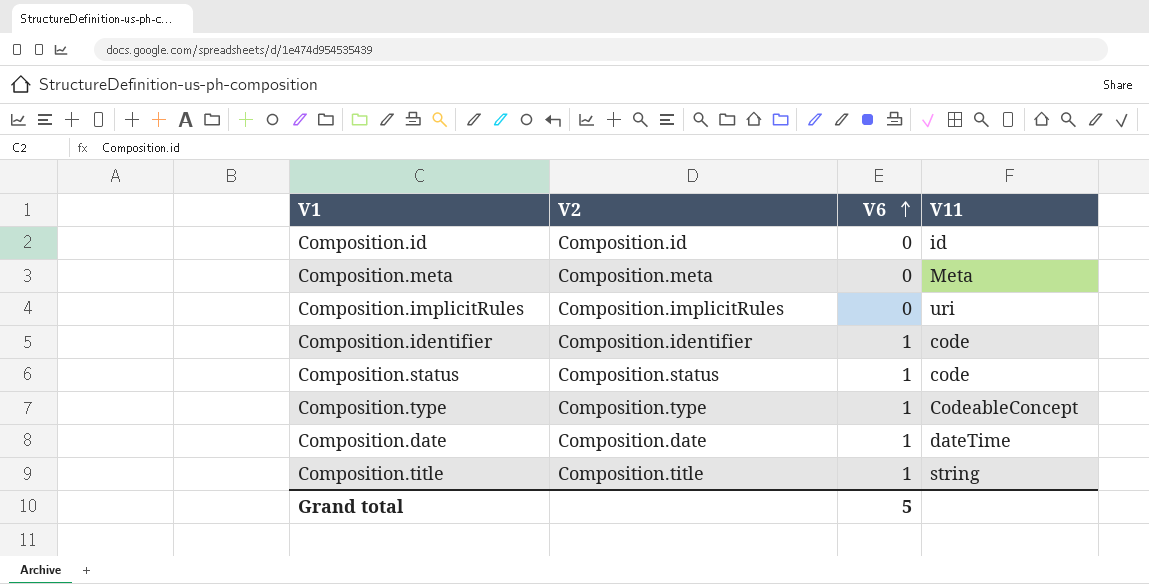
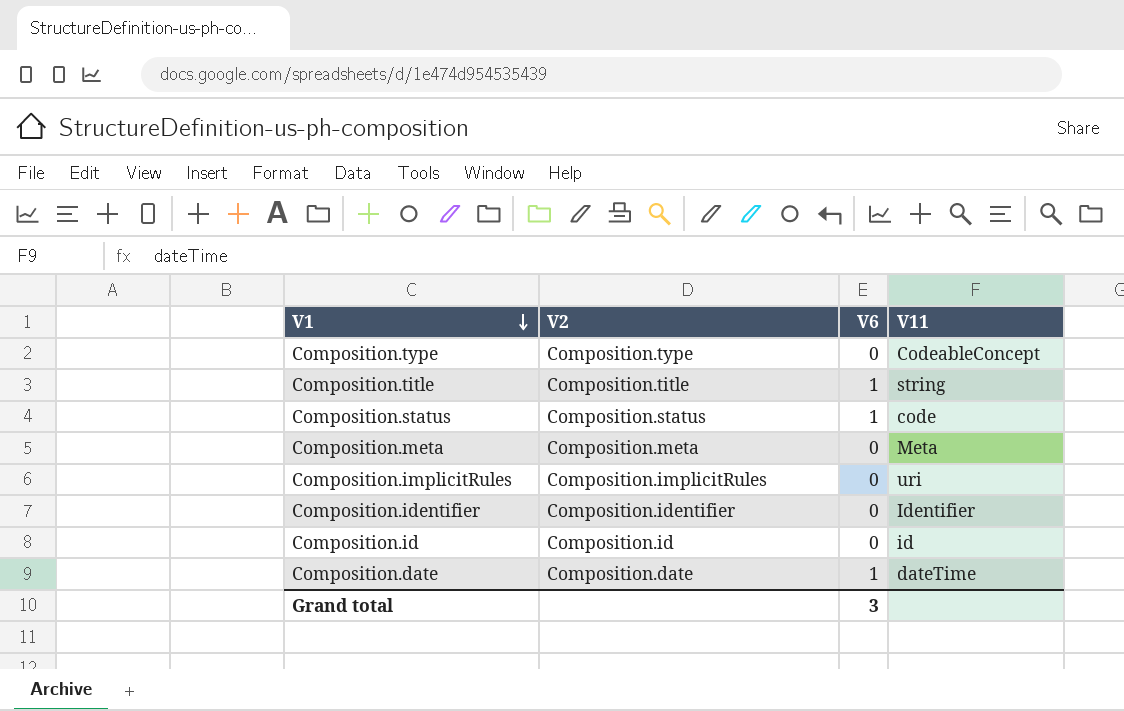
row order: V6 ascending -> V1 descending
Composition.type | V6: 1 -> 0
Composition.identifier | V6: 1 -> 0
Composition.identifier | V11: code -> Identifier
Grand total | V6: 5 -> 3

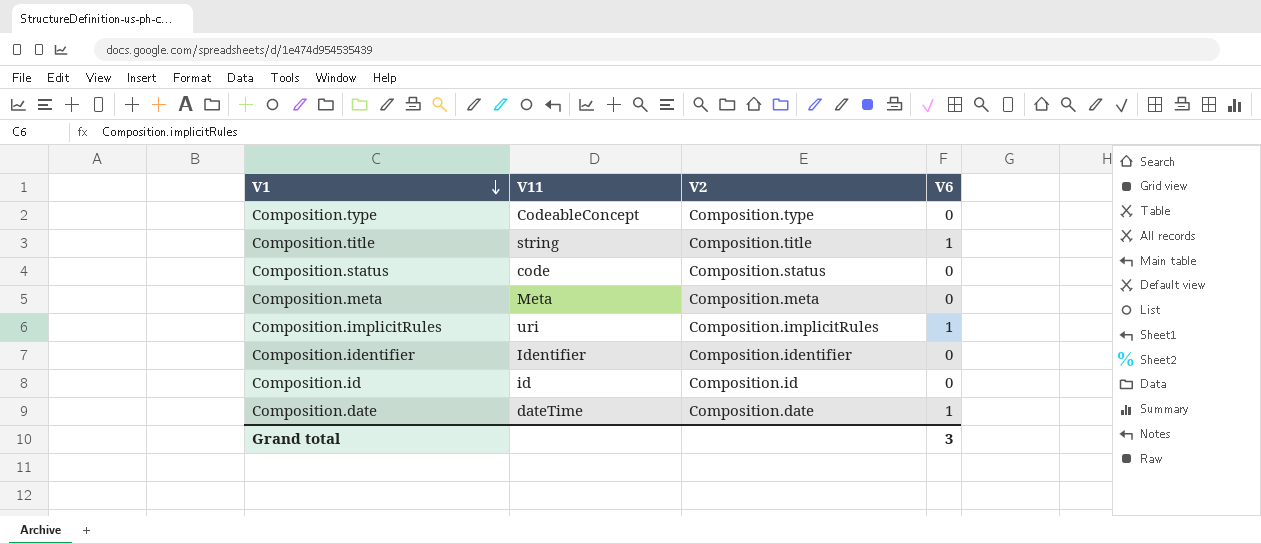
column V11 | position: 4 -> 2
Composition.status | V6: 1 -> 0
Composition.implicitRules | V6: 0 -> 1

